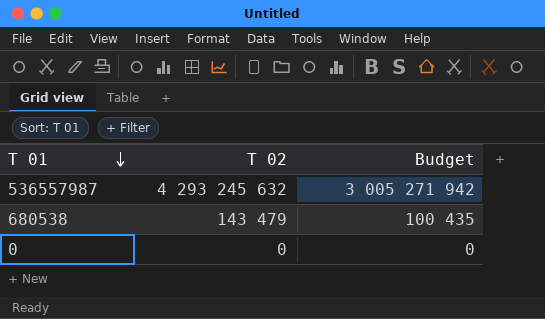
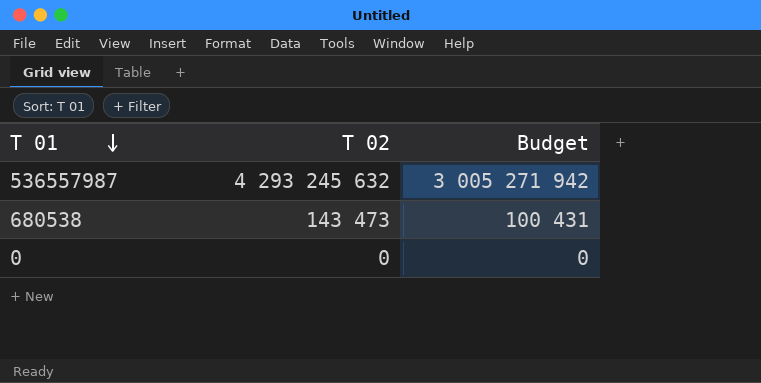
680538 | T 02: 143 479 -> 143 473
680538 | Budget: 100 435 -> 100 431

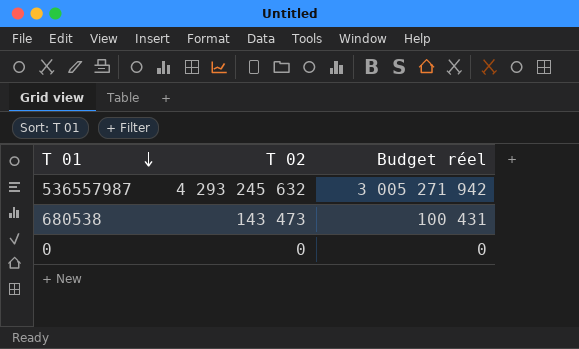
column name: Budget -> Budget réel

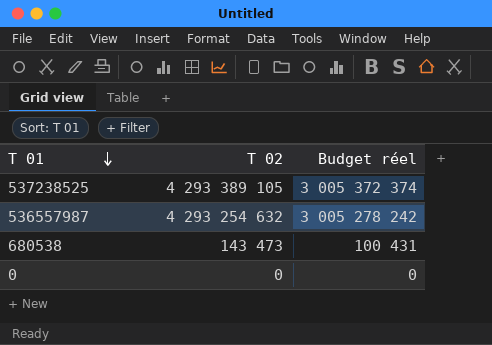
row 537238525: none -> 4 293 389 105 | 3 005 372 374
536557987 | T 02: 4 293 245 632 -> 4 293 254 632
536557987 | Budget réel: 3 005 271 942 -> 3 005 278 242

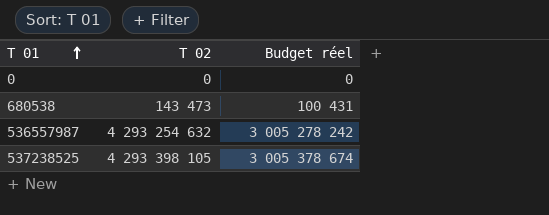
row order: T 01 descending -> T 01 ascending
537238525 | T 02: 4 293 389 105 -> 4 293 398 105
537238525 | Budget réel: 3 005 372 374 -> 3 005 378 674

